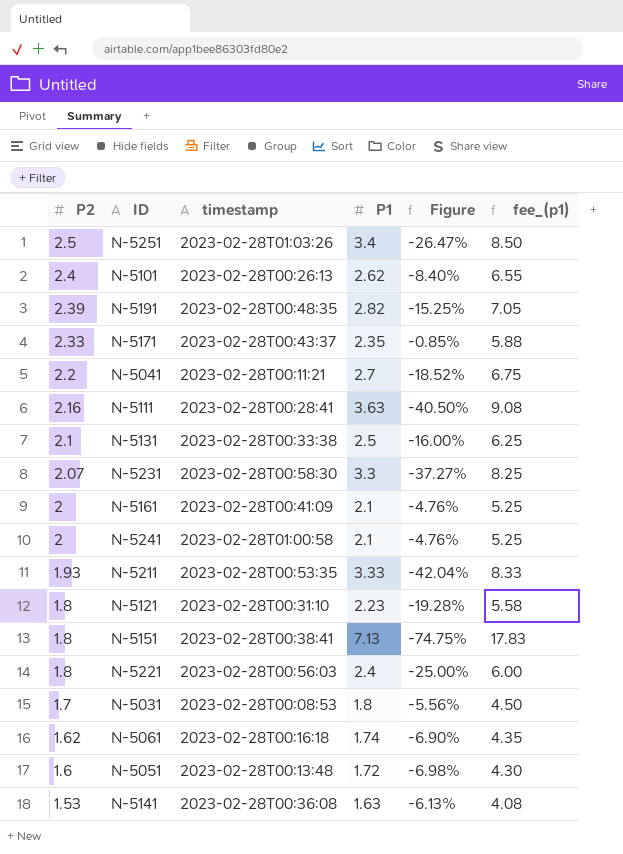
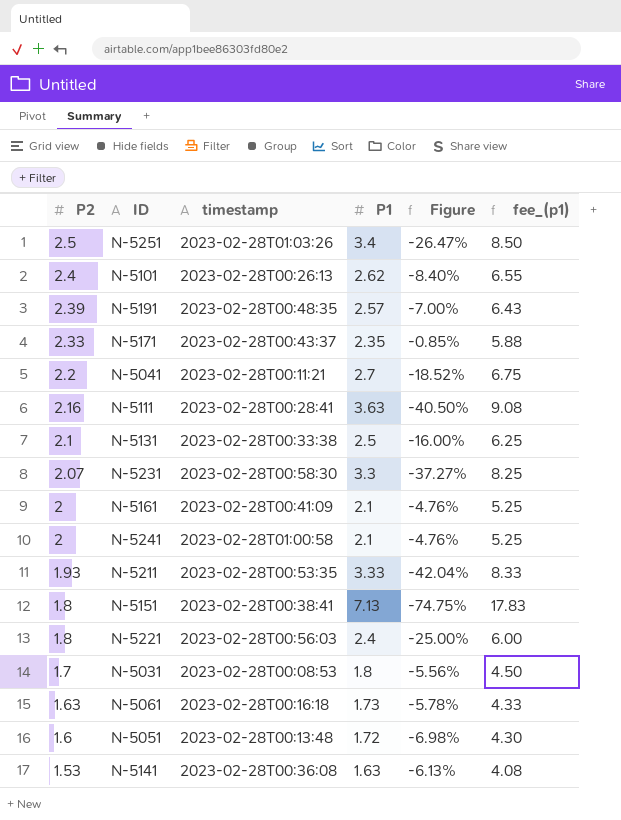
row N-5121: 1.8 | 2023-02-28T00:31:10 | 2.23 | -19.28% | 5.58 -> none
N-5191 | P1: 2.82 -> 2.57
N-5191 | Figure: -15.25% -> -7.00%
N-5191 | fee_(p1): 7.05 -> 6.43
N-5061 | P2: 1.62 -> 1.63
N-5061 | P1: 1.74 -> 1.73
N-5061 | Figure: -6.90% -> -5.78%
N-5061 | fee_(p1): 4.35 -> 4.33

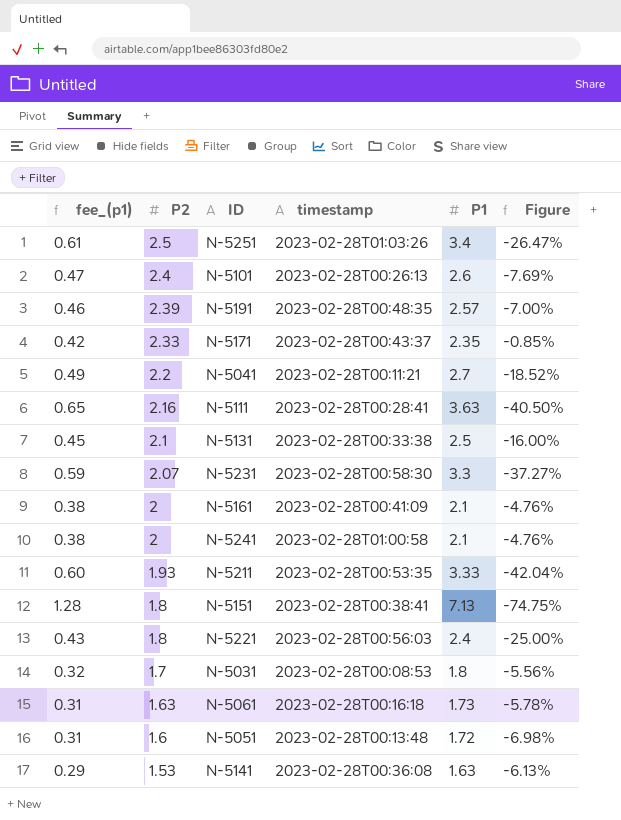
column fee_(p1) | formula: [P1] * 2.5 -> [P1] * 0.18
column fee_(p1) | position: 6 -> 1
N-5101 | P1: 2.62 -> 2.6
N-5101 | Figure: -8.40% -> -7.69%

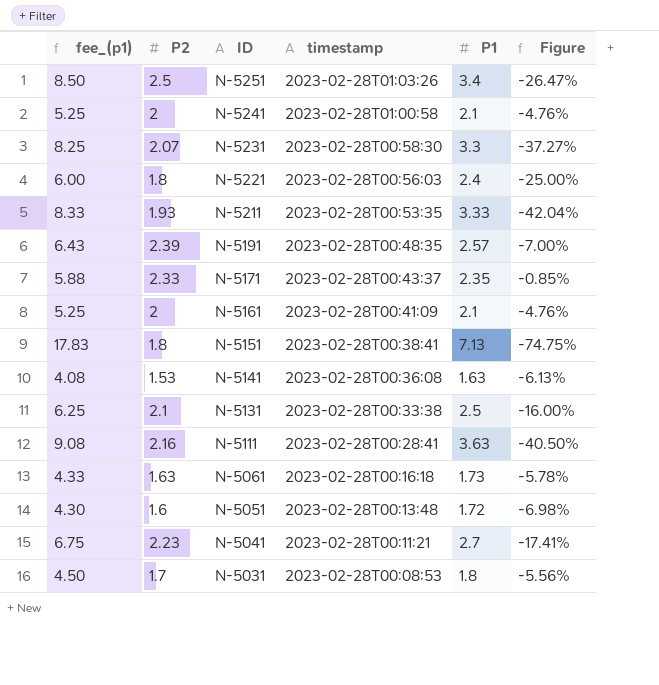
row order: P2 descending -> ID descending
column fee_(p1) | formula: [P1] * 0.18 -> [P1] * 2.5
row N-5101: 0.47 | 2.4 | 2023-02-28T00:26:13 | 2.6 | -7.69% -> none
N-5041 | P2: 2.2 -> 2.23
N-5041 | Figure: -18.52% -> -17.41%

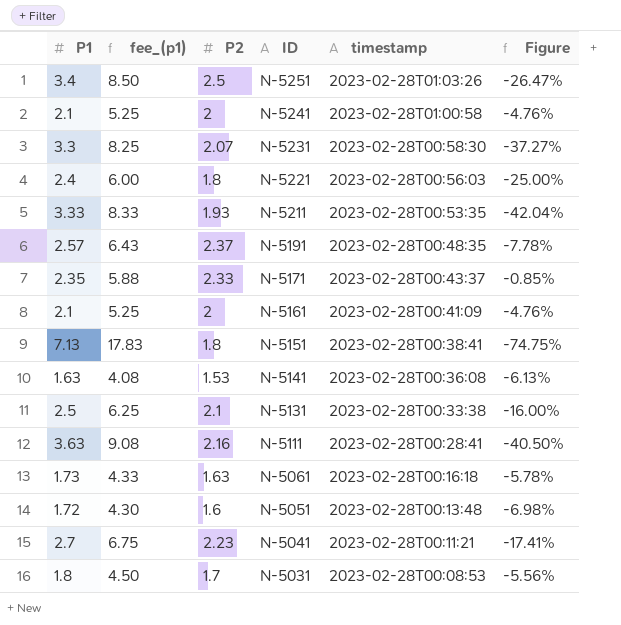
column P1 | position: 5 -> 1
N-5191 | P2: 2.39 -> 2.37
N-5191 | Figure: -7.00% -> -7.78%

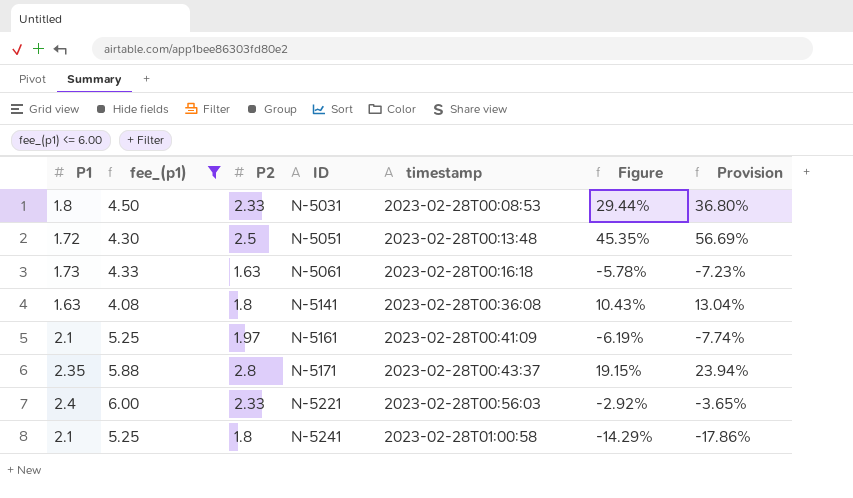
filter: none -> fee_(p1) <= 6.00
row order: ID descending -> ID ascending
column Provision | formula: none -> [Figure] * 1.25
N-5031 | P2: 1.7 -> 2.33
N-5031 | Figure: -5.56% -> 29.44%
N-5051 | P2: 1.6 -> 2.5
N-5051 | Figure: -6.98% -> 45.35%
N-5141 | P2: 1.53 -> 1.8
N-5141 | Figure: -6.13% -> 10.43%
N-5161 | P2: 2 -> 1.97
N-5161 | Figure: -4.76% -> -6.19%
N-5171 | P2: 2.33 -> 2.8
N-5171 | Figure: -0.85% -> 19.15%
N-5221 | P2: 1.8 -> 2.33
N-5221 | Figure: -25.00% -> -2.92%
N-5241 | P2: 2 -> 1.8
N-5241 | Figure: -4.76% -> -14.29%

